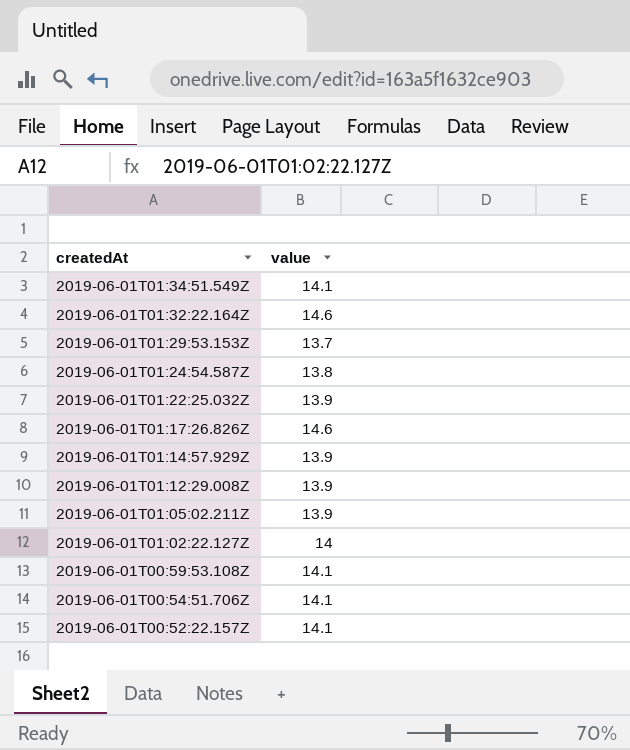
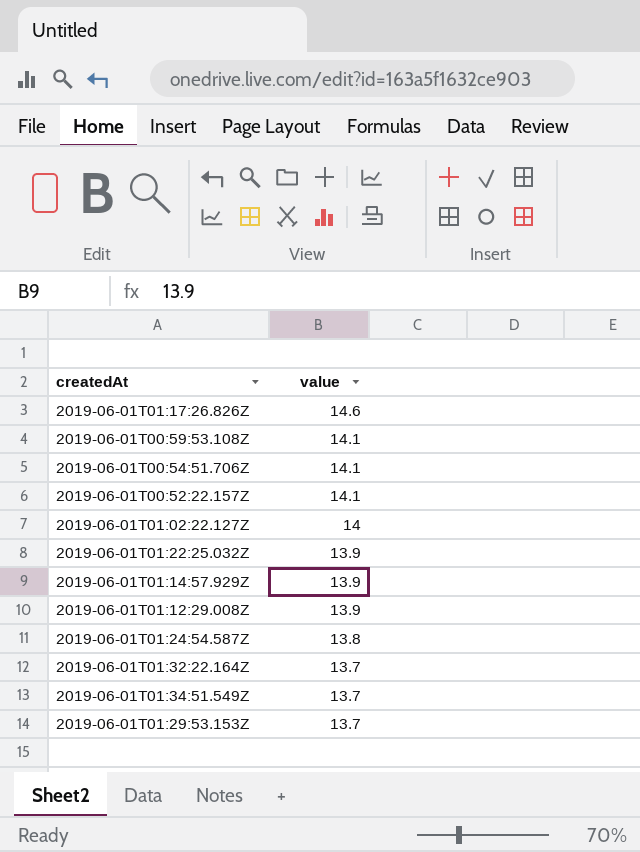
row order: createdAt descending -> value descending
row 2019-06-01T01:05:02.211Z: 13.9 -> none
2019-06-01T01:32:22.164Z | value: 14.6 -> 13.7
2019-06-01T01:34:51.549Z | value: 14.1 -> 13.7

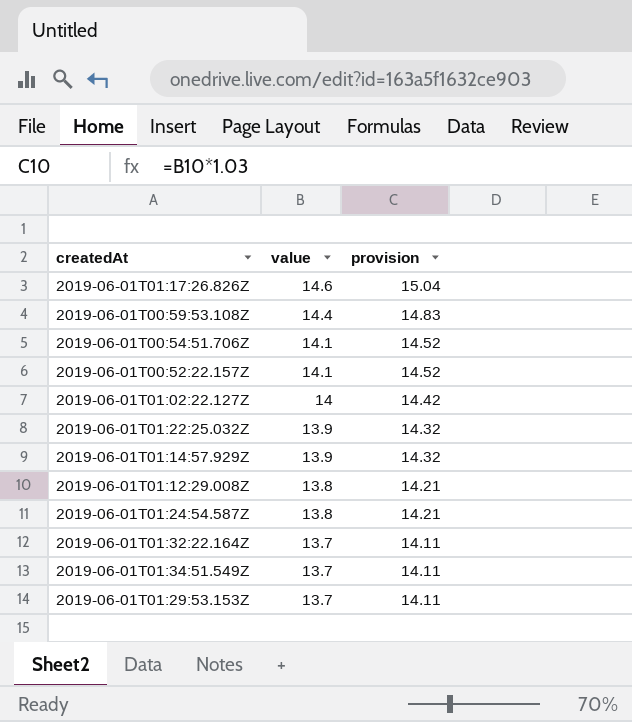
column provision | formula: none -> [value] * 1.03
2019-06-01T00:59:53.108Z | value: 14.1 -> 14.4
2019-06-01T01:12:29.008Z | value: 13.9 -> 13.8

